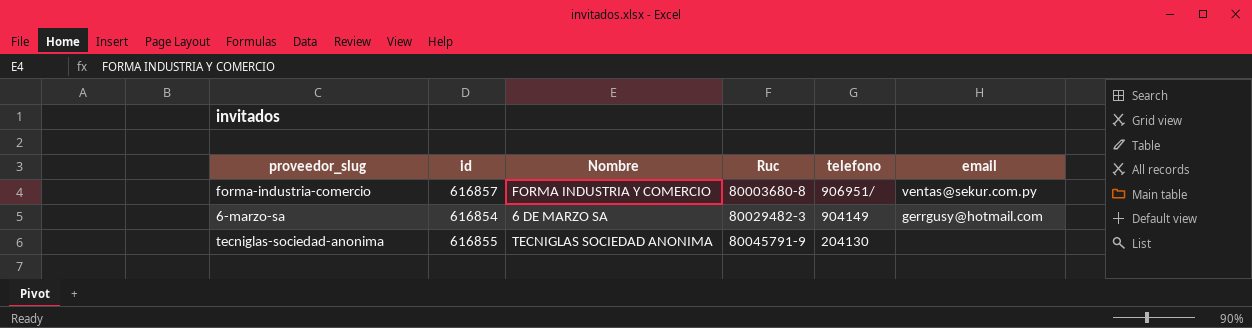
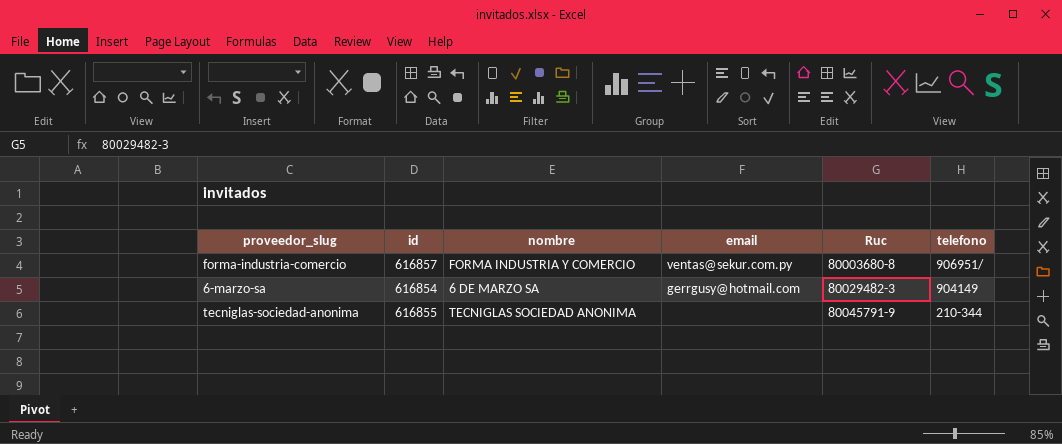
column name: Nombre -> nombre
column email | position: 6 -> 4
tecniglas-sociedad-anonima | telefono: 204130 -> 210-344

